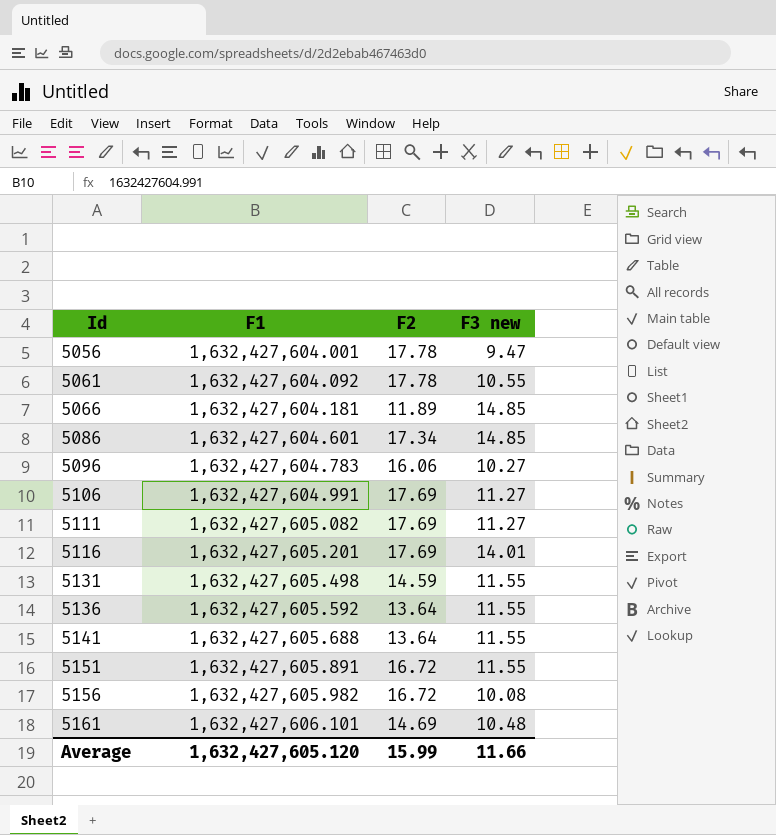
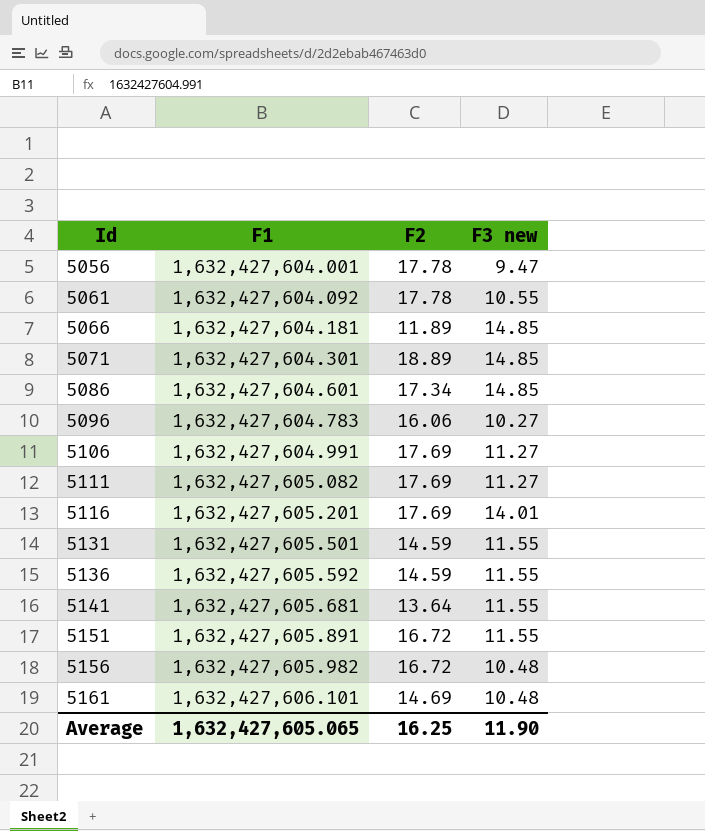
row 5071: none -> 1,632,427,604.301 | 18.89 | 14.85
5131 | F1: 1,632,427,605.498 -> 1,632,427,605.501
5136 | F2: 13.64 -> 14.59
5141 | F1: 1,632,427,605.688 -> 1,632,427,605.681
5156 | F3 new: 10.08 -> 10.48
Average | F1: 1,632,427,605.120 -> 1,632,427,605.065
Average | F2: 15.99 -> 16.25
Average | F3 new: 11.66 -> 11.90

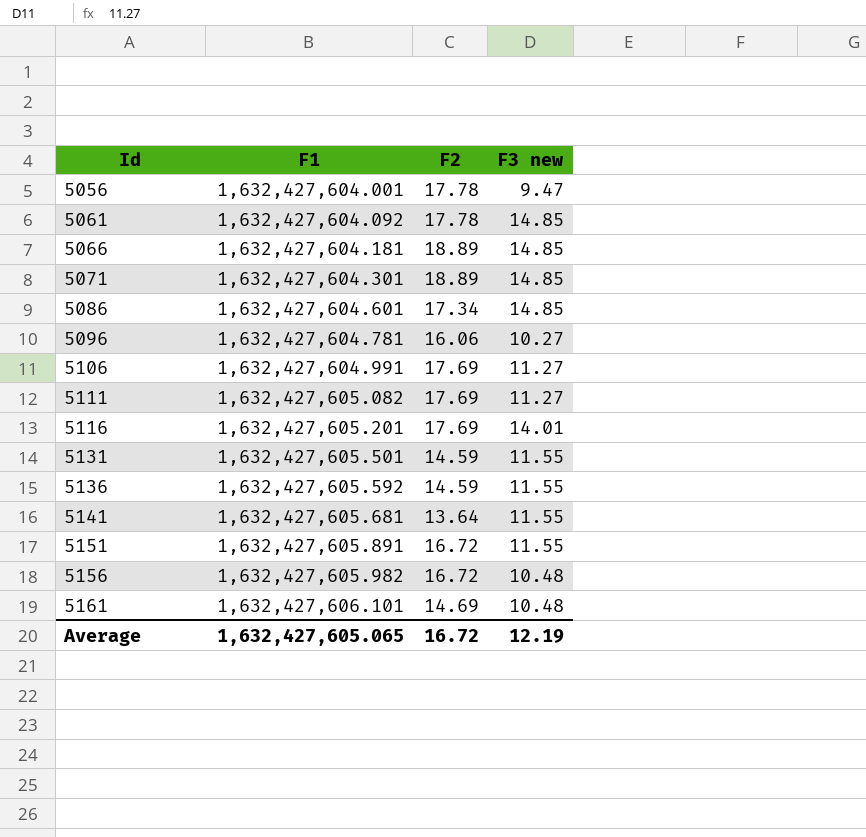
5061 | F3 new: 10.55 -> 14.85
5066 | F2: 11.89 -> 18.89
5096 | F1: 1,632,427,604.783 -> 1,632,427,604.781
Average | F2: 16.25 -> 16.72
Average | F3 new: 11.90 -> 12.19

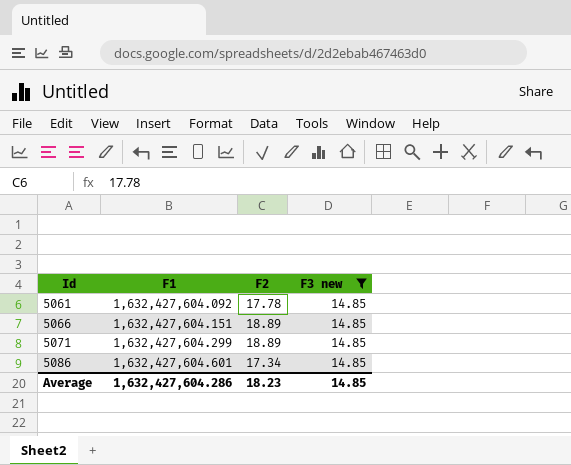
filter: none -> F3 new = 14.85
5066 | F1: 1,632,427,604.181 -> 1,632,427,604.151
5071 | F1: 1,632,427,604.301 -> 1,632,427,604.299
Average | F1: 1,632,427,605.065 -> 1,632,427,604.286
Average | F2: 16.72 -> 18.23
Average | F3 new: 12.19 -> 14.85

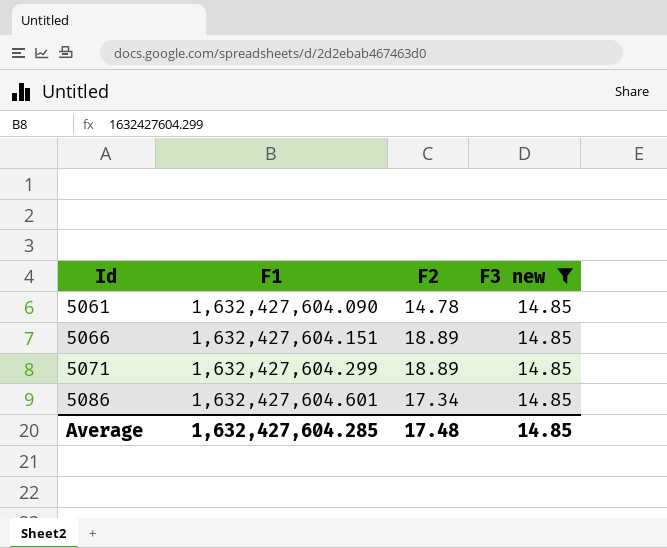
5061 | F1: 1,632,427,604.092 -> 1,632,427,604.090
5061 | F2: 17.78 -> 14.78
Average | F1: 1,632,427,604.286 -> 1,632,427,604.285
Average | F2: 18.23 -> 17.48

